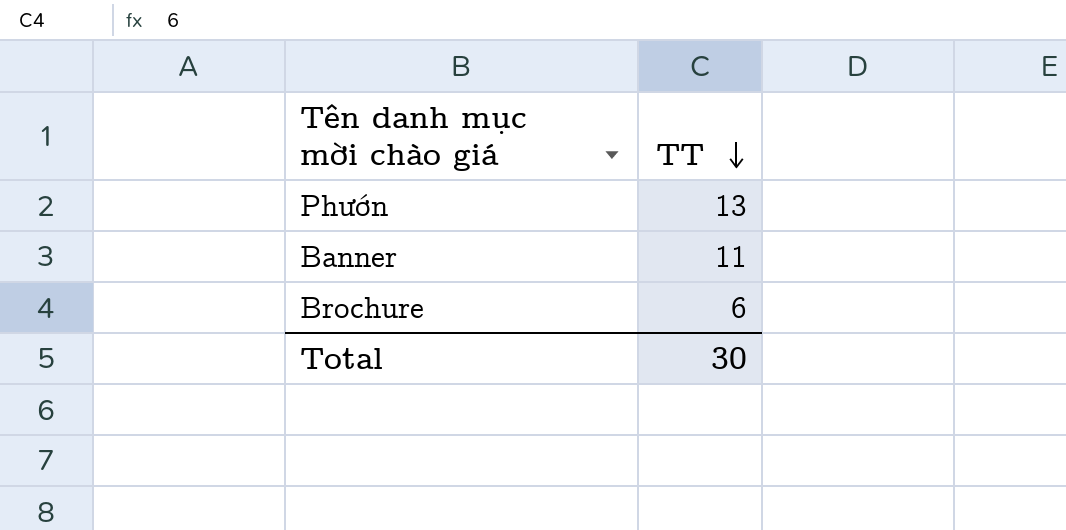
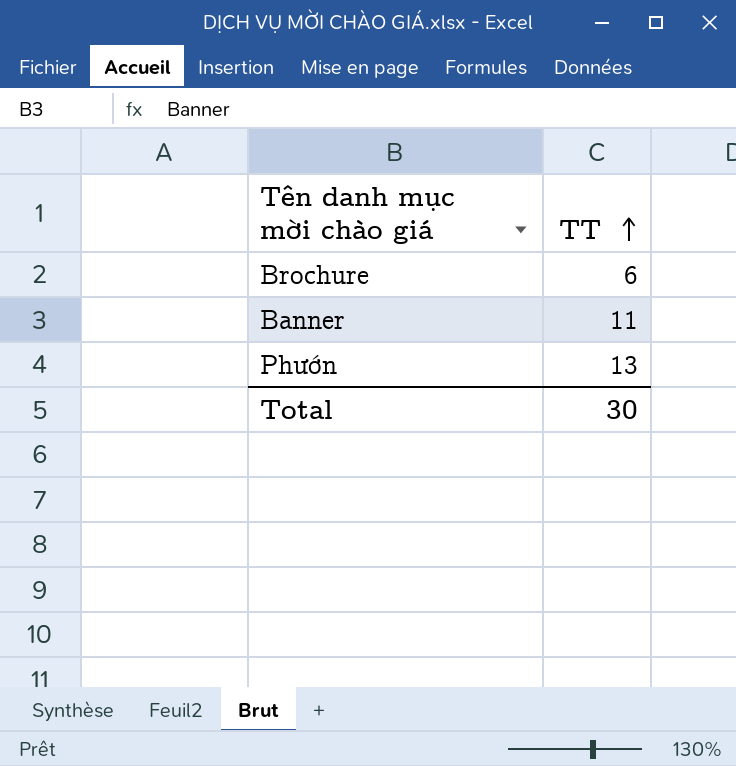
row order: TT descending -> TT ascending

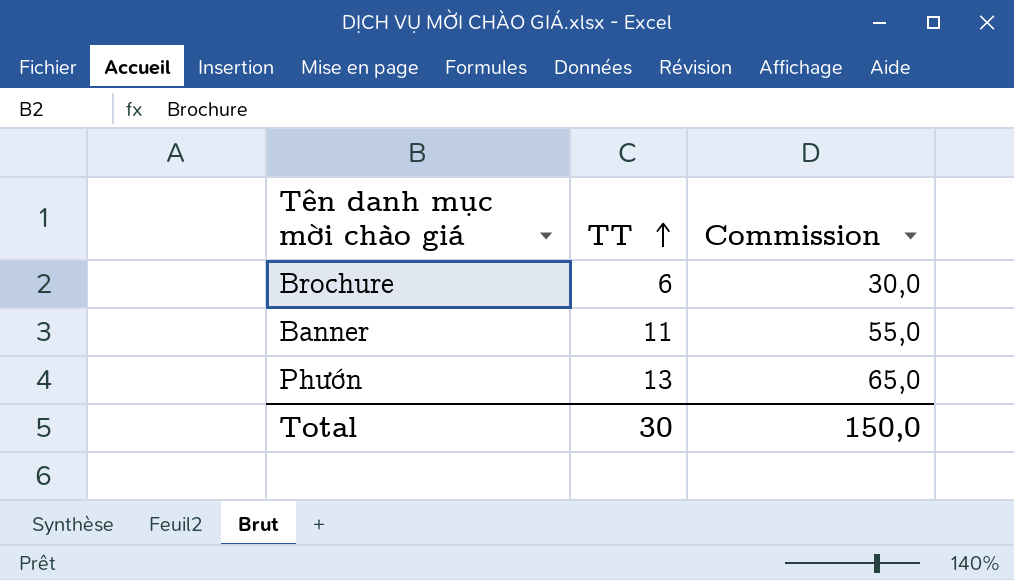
column Commission | formula: none -> [TT] * 5

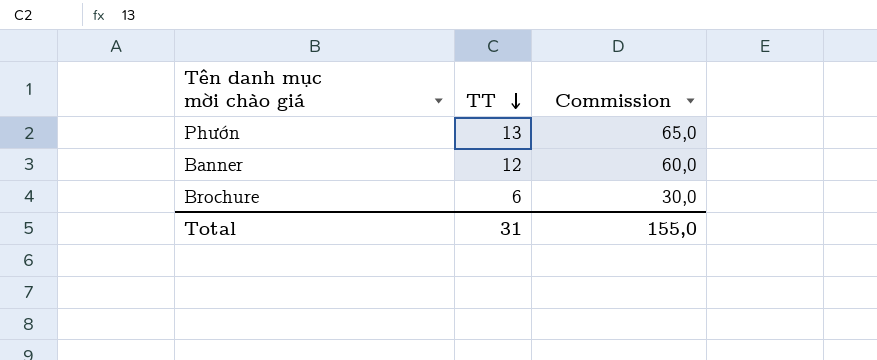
row order: TT ascending -> TT descending
Banner | TT: 11 -> 12
Banner | Commission: 55,0 -> 60,0
Total | TT: 30 -> 31
Total | Commission: 150,0 -> 155,0

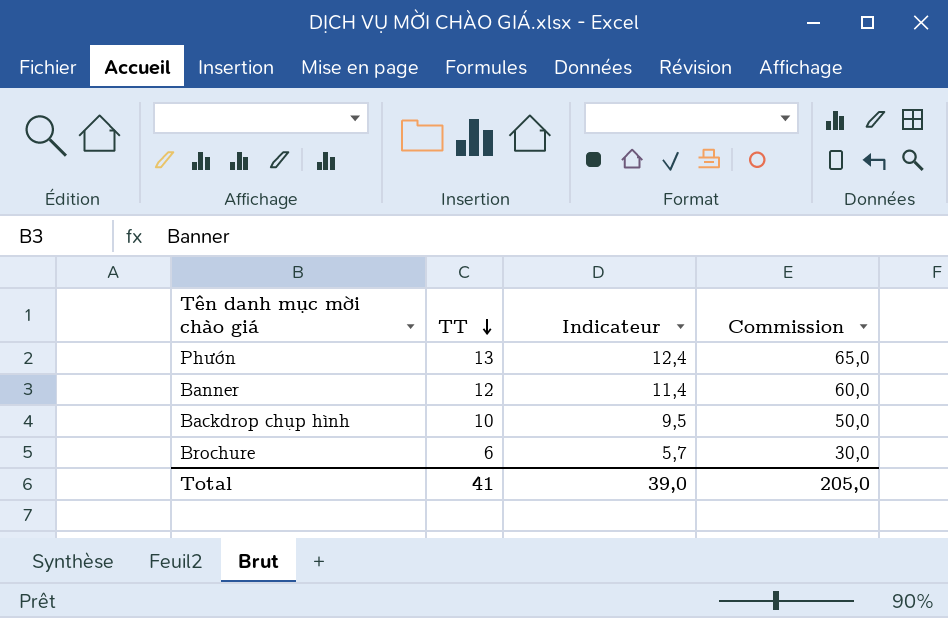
column Indicateur | formula: none -> [TT] * 0,95
row Backdrop chụp hình: none -> 10 | 9,5 | 50,0
Total | TT: 31 -> 41
Total | Commission: 155,0 -> 205,0

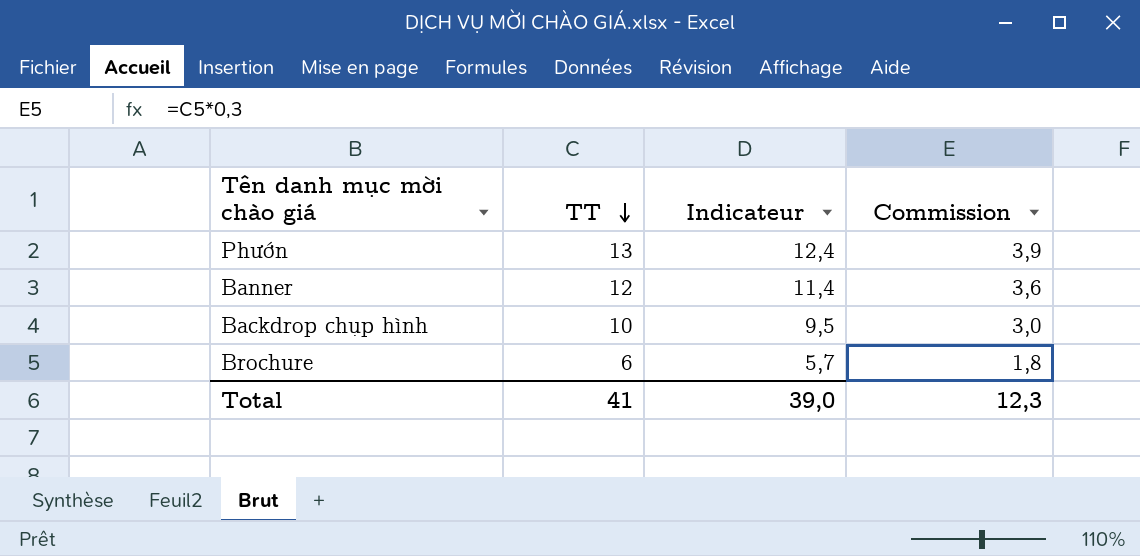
column Commission | formula: [TT] * 5 -> [TT] * 0,3
Total | Commission: 205,0 -> 12,3

